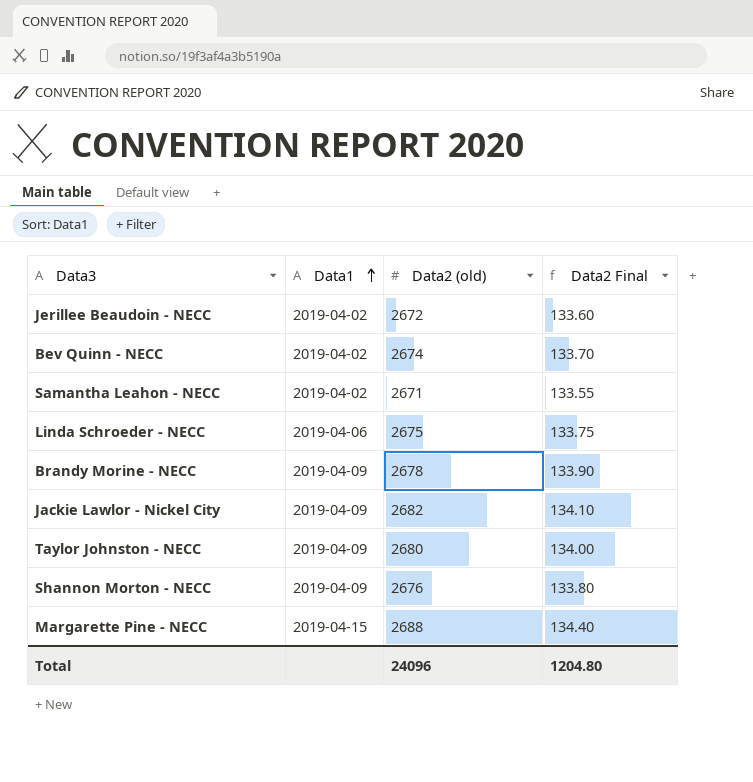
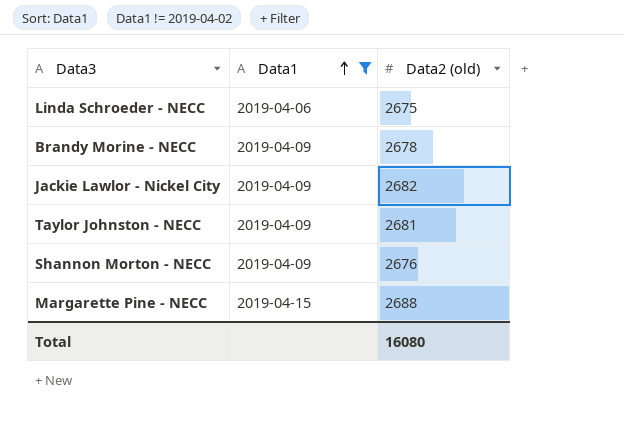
filter: none -> Data1 != 2019-04-02
column Data2 Final | formula: [Data2 (old)] * 0.05 -> none
Taylor Johnston - NECC | Data2 (old): 2680 -> 2681
Total | Data2 (old): 24096 -> 16080

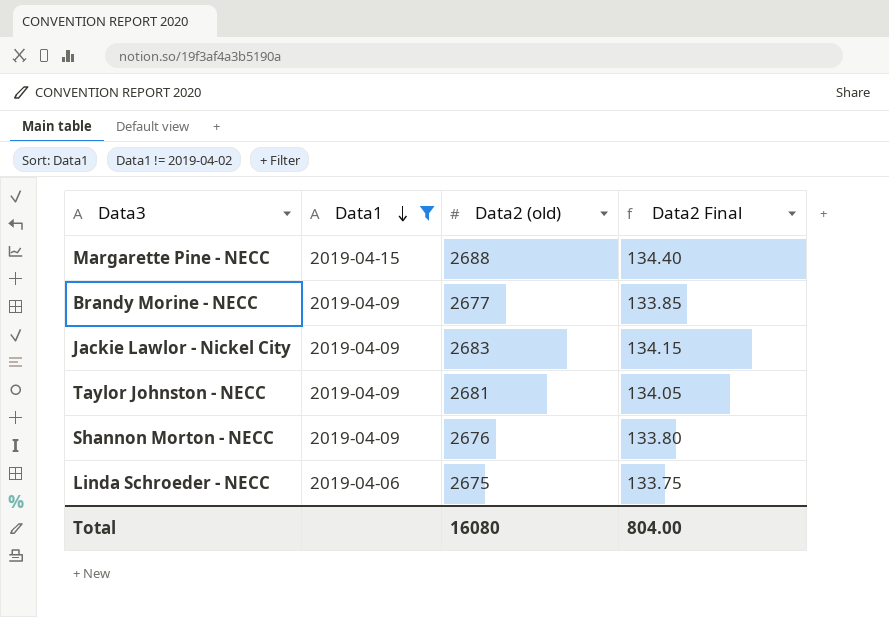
row order: Data1 ascending -> Data1 descending
column Data2 Final | formula: none -> [Data2 (old)] * 0.05
Brandy Morine - NECC | Data2 (old): 2678 -> 2677
Jackie Lawlor - Nickel City | Data2 (old): 2682 -> 2683

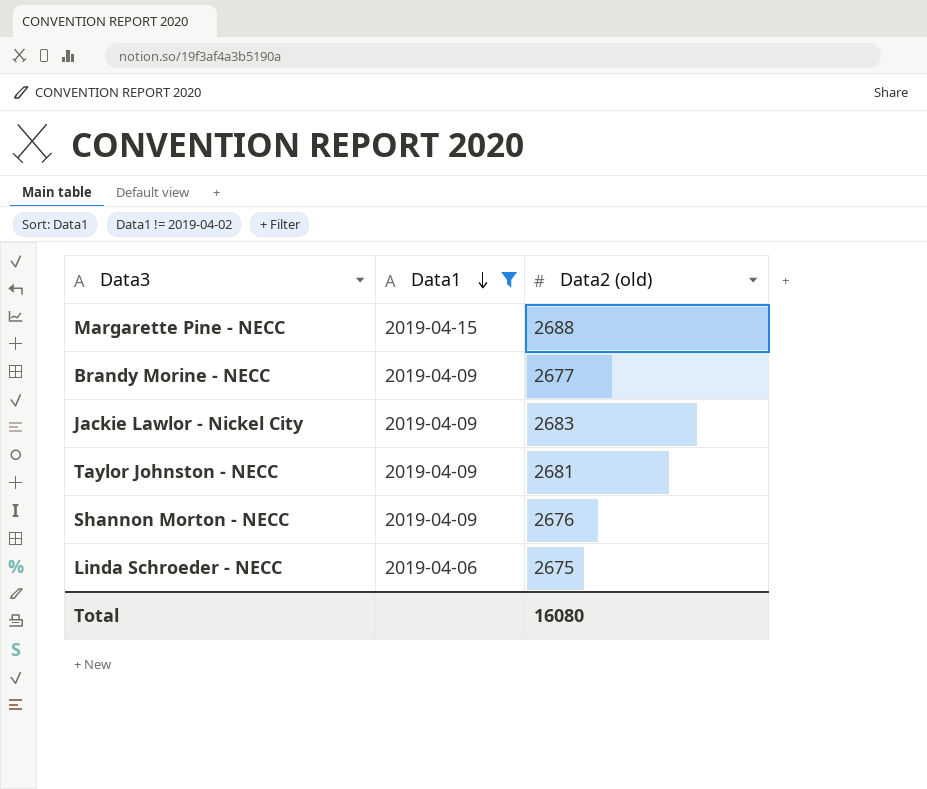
column Data2 Final | formula: [Data2 (old)] * 0.05 -> none

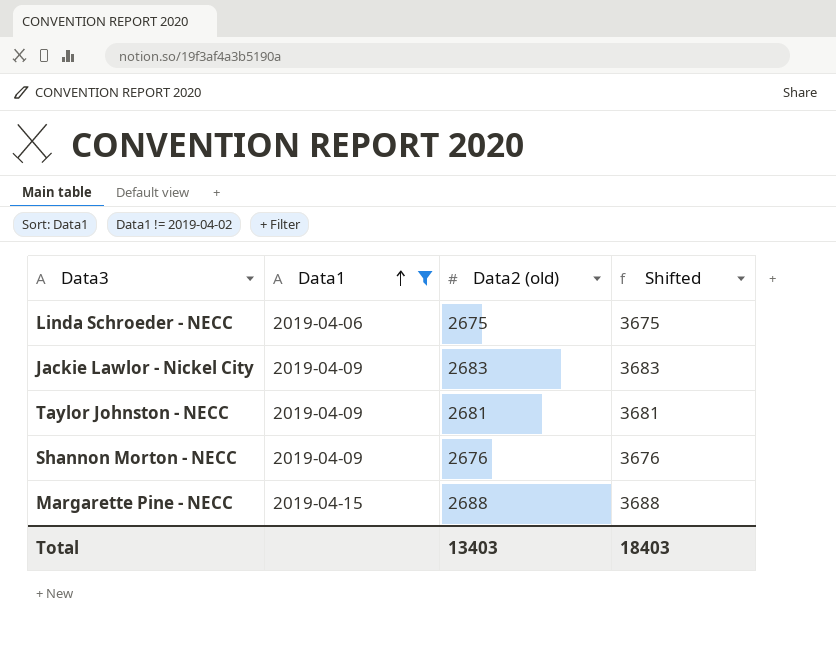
row order: Data1 descending -> Data1 ascending
column Shifted | formula: none -> [Data2 (old)] + 1000
row Brandy Morine - NECC: 2019-04-09 | 2677 -> none
Total | Data2 (old): 16080 -> 13403

